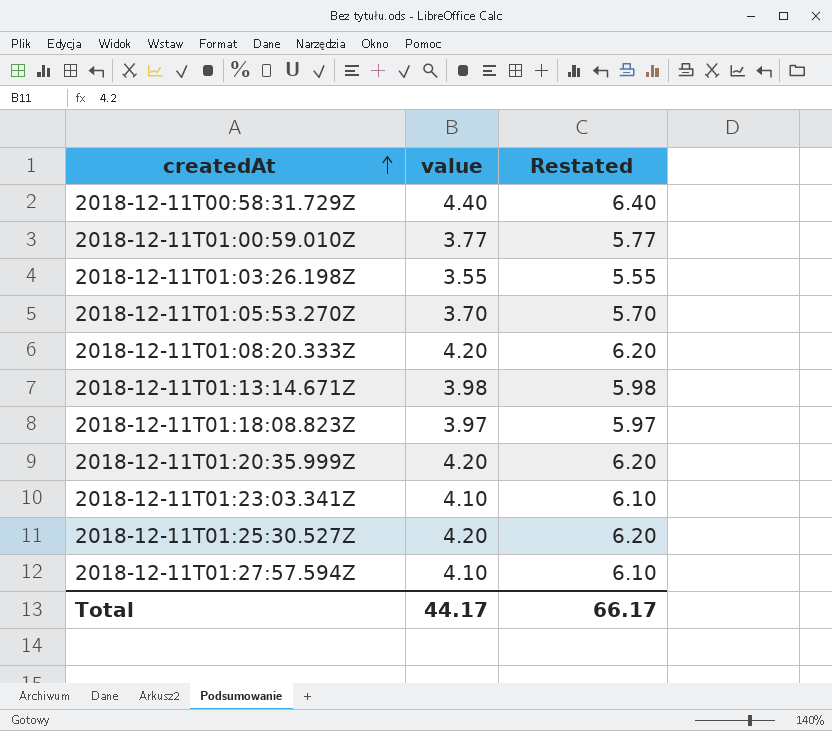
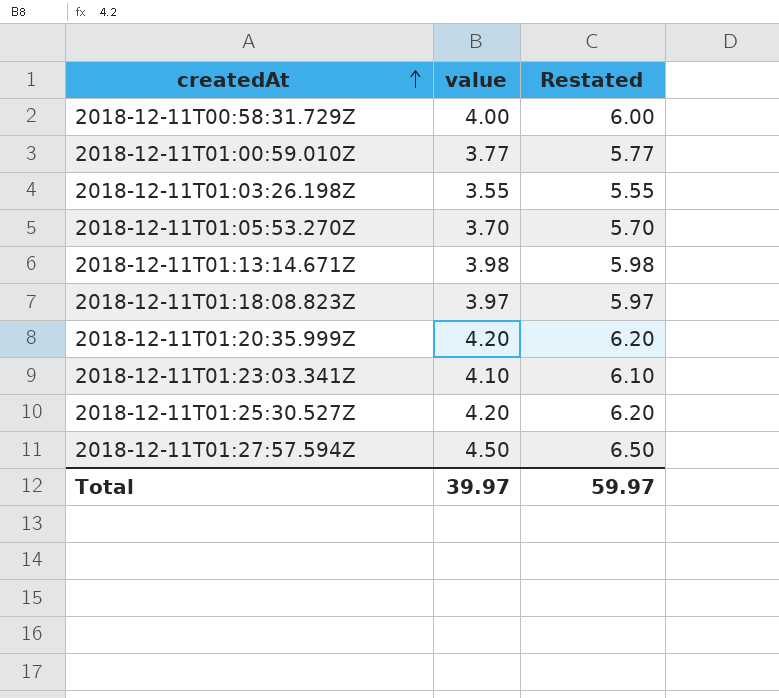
row 2018-12-11T01:08:20.333Z: 4.20 | 6.20 -> none
2018-12-11T00:58:31.729Z | value: 4.40 -> 4.00
2018-12-11T00:58:31.729Z | Restated: 6.40 -> 6.00
2018-12-11T01:27:57.594Z | value: 4.10 -> 4.50
2018-12-11T01:27:57.594Z | Restated: 6.10 -> 6.50
Total | value: 44.17 -> 39.97
Total | Restated: 66.17 -> 59.97

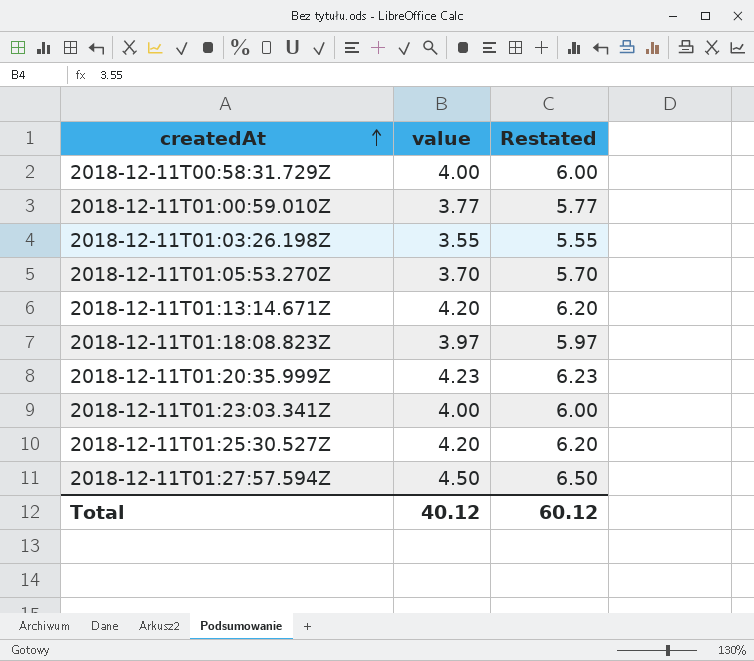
2018-12-11T01:13:14.671Z | value: 3.98 -> 4.20
2018-12-11T01:13:14.671Z | Restated: 5.98 -> 6.20
2018-12-11T01:20:35.999Z | value: 4.20 -> 4.23
2018-12-11T01:20:35.999Z | Restated: 6.20 -> 6.23
2018-12-11T01:23:03.341Z | value: 4.10 -> 4.00
2018-12-11T01:23:03.341Z | Restated: 6.10 -> 6.00
Total | value: 39.97 -> 40.12
Total | Restated: 59.97 -> 60.12

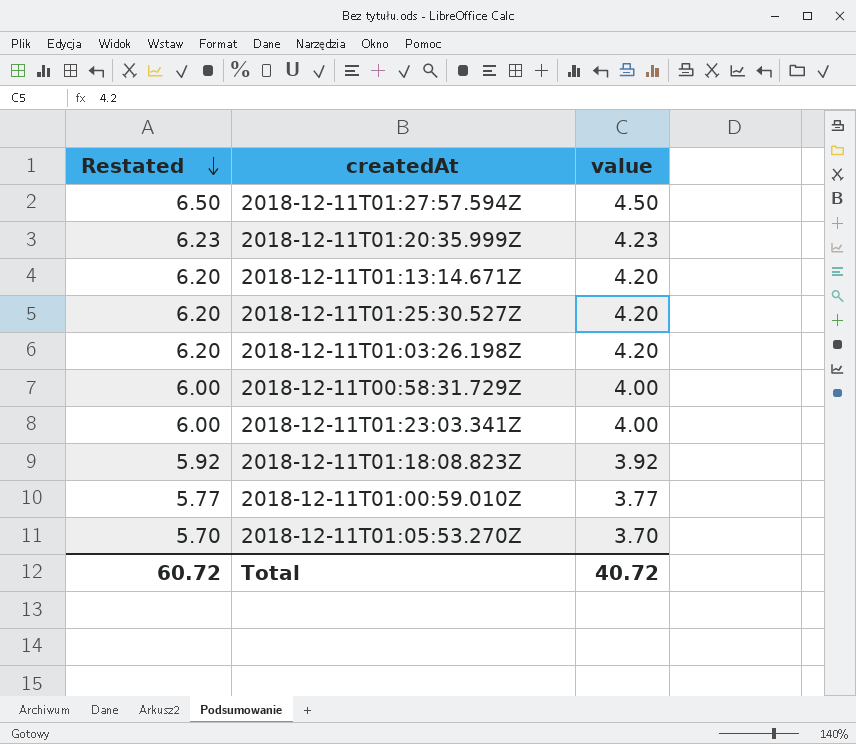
row order: createdAt ascending -> Restated descending
column Restated | position: 3 -> 1
2018-12-11T01:03:26.198Z | Restated: 5.55 -> 6.20
2018-12-11T01:03:26.198Z | value: 3.55 -> 4.20
2018-12-11T01:18:08.823Z | Restated: 5.97 -> 5.92
2018-12-11T01:18:08.823Z | value: 3.97 -> 3.92
Total | Restated: 60.12 -> 60.72
Total | value: 40.12 -> 40.72

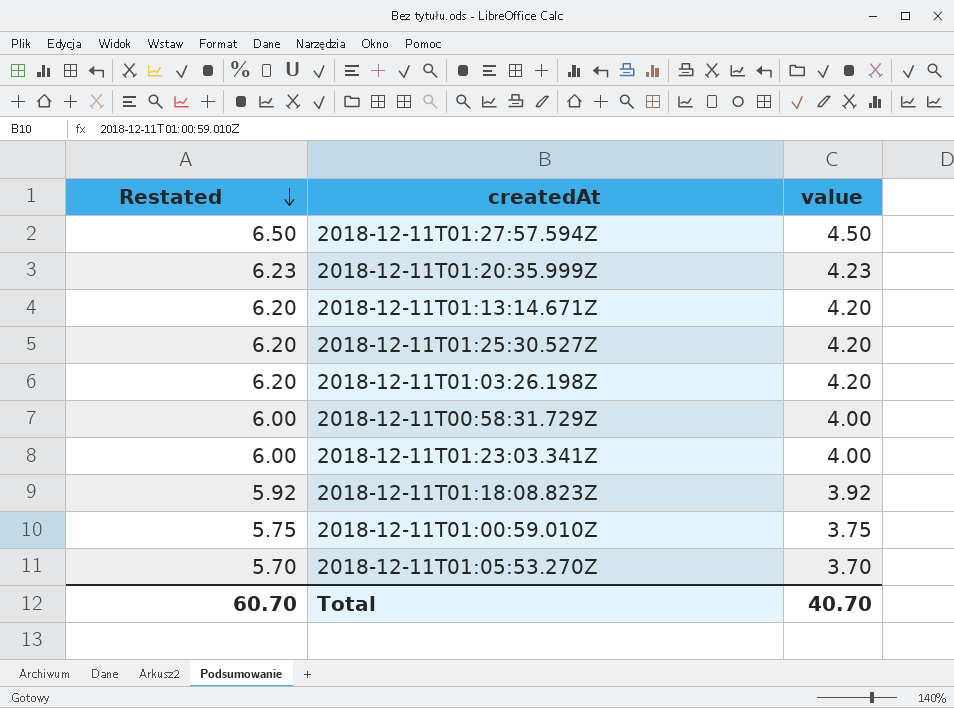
2018-12-11T01:00:59.010Z | Restated: 5.77 -> 5.75
2018-12-11T01:00:59.010Z | value: 3.77 -> 3.75
Total | Restated: 60.72 -> 60.70
Total | value: 40.72 -> 40.70

